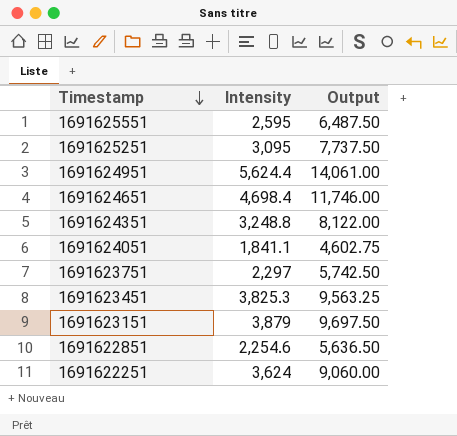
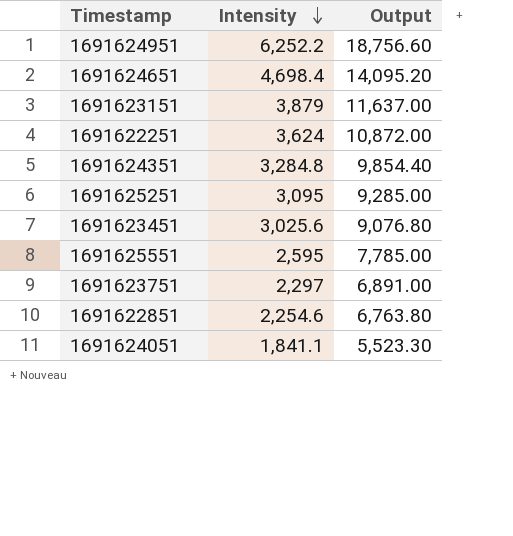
row order: Timestamp descending -> Intensity descending
column Output | formula: [Intensity] * 2.5 -> [Intensity] * 3
1691624951 | Intensity: 5,624.4 -> 6,252.2
1691624351 | Intensity: 3,248.8 -> 3,284.8
1691623451 | Intensity: 3,825.3 -> 3,025.6

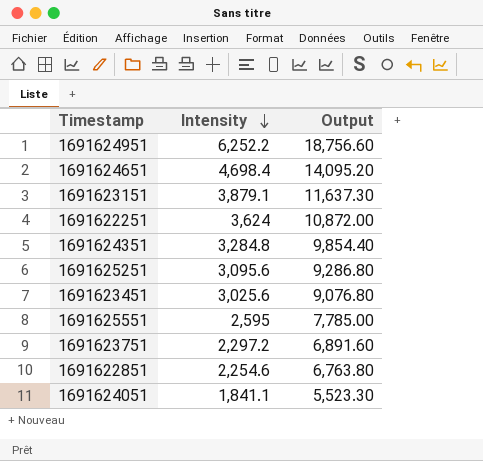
1691623151 | Intensity: 3,879 -> 3,879.1
1691623151 | Output: 11,637.00 -> 11,637.30
1691625251 | Intensity: 3,095 -> 3,095.6
1691625251 | Output: 9,285.00 -> 9,286.80
1691623751 | Intensity: 2,297 -> 2,297.2
1691623751 | Output: 6,891.00 -> 6,891.60

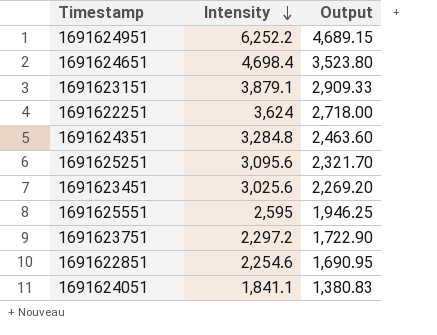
column Output | formula: [Intensity] * 3 -> [Intensity] * 0.75

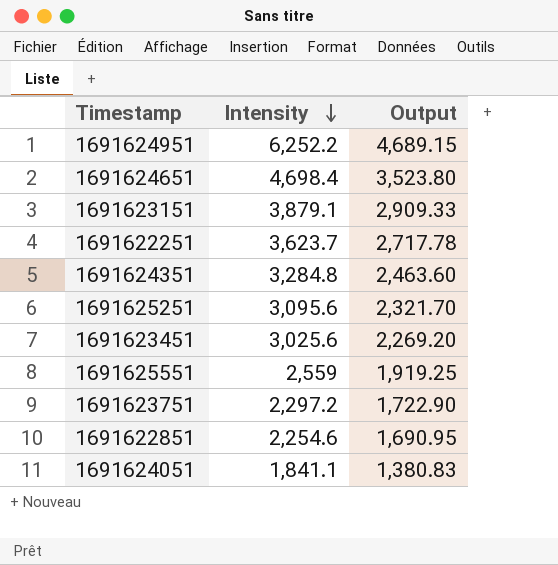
1691622251 | Intensity: 3,624 -> 3,623.7
1691622251 | Output: 2,718.00 -> 2,717.78
1691625551 | Intensity: 2,595 -> 2,559
1691625551 | Output: 1,946.25 -> 1,919.25

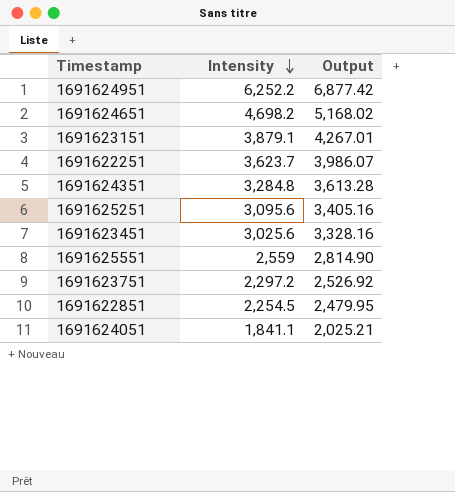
column Output | formula: [Intensity] * 0.75 -> [Intensity] * 1.1
1691624651 | Intensity: 4,698.4 -> 4,698.2
1691622851 | Intensity: 2,254.6 -> 2,254.5

